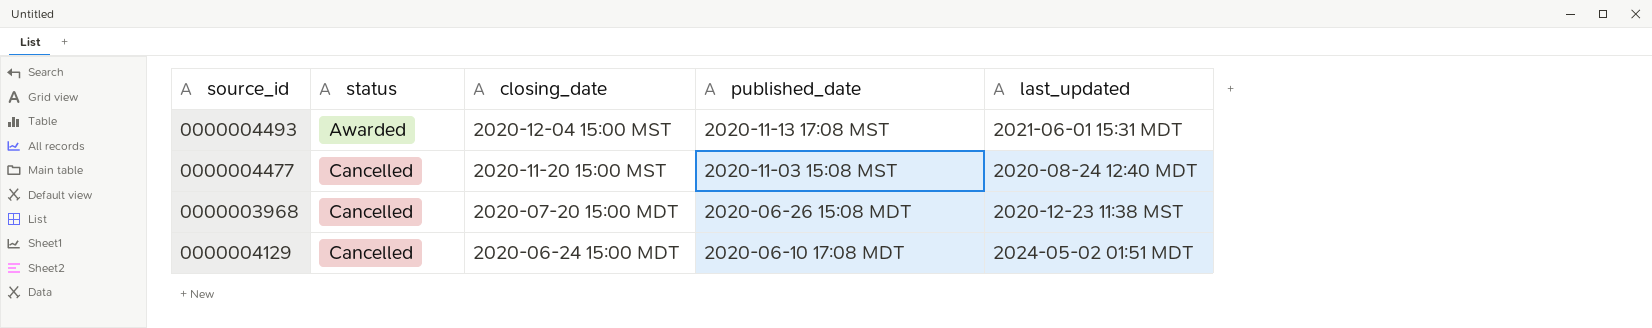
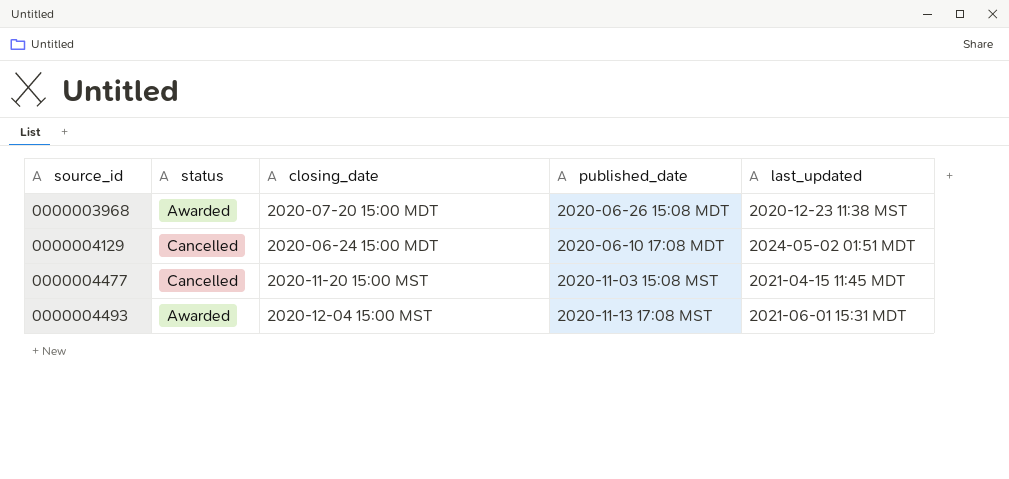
row order: status ascending -> source_id ascending
0000003968 | status: Cancelled -> Awarded
0000004477 | last_updated: 2020-08-24 12:40 MDT -> 2021-04-15 11:45 MDT

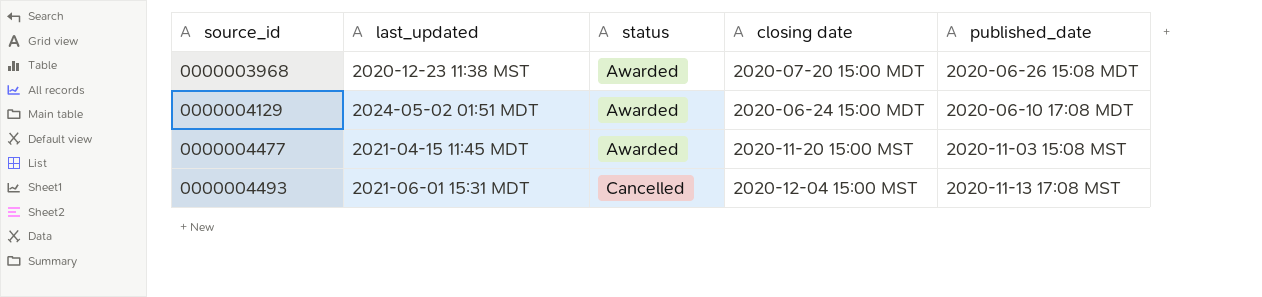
column last_updated | position: 5 -> 2
column name: closing_date -> closing date
0000004129 | status: Cancelled -> Awarded
0000004477 | status: Cancelled -> Awarded
0000004493 | status: Awarded -> Cancelled

